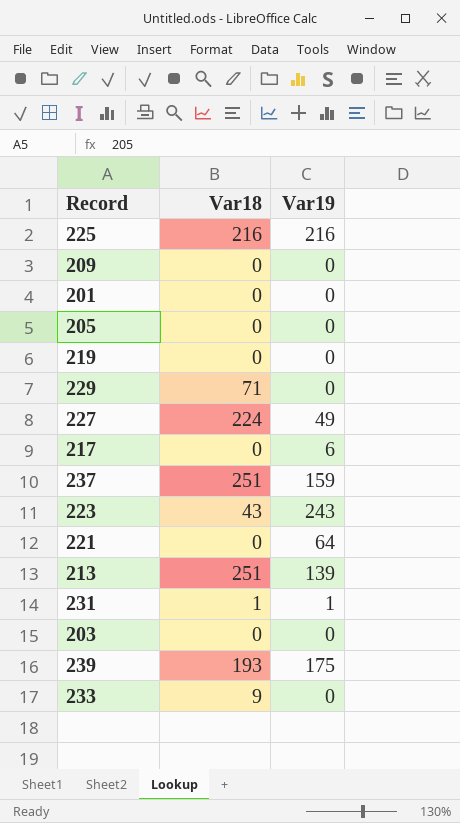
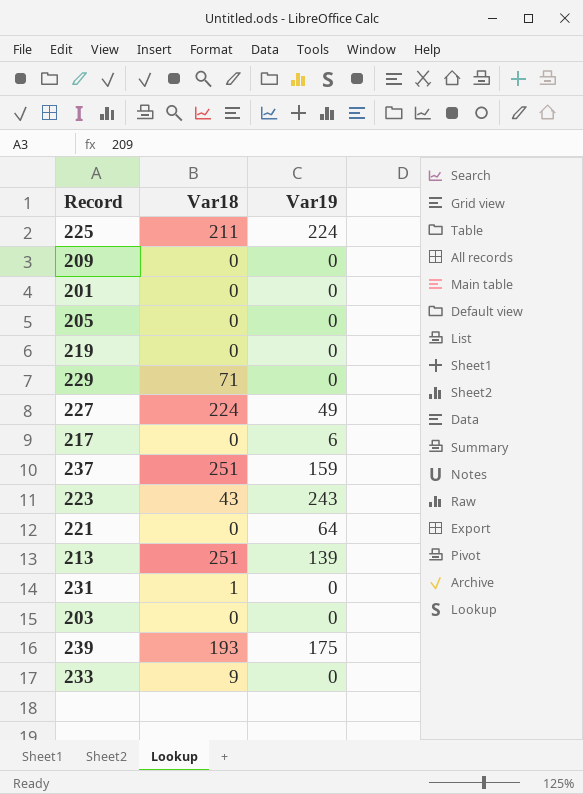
225 | Var18: 216 -> 211
225 | Var19: 216 -> 224
231 | Var19: 1 -> 0

